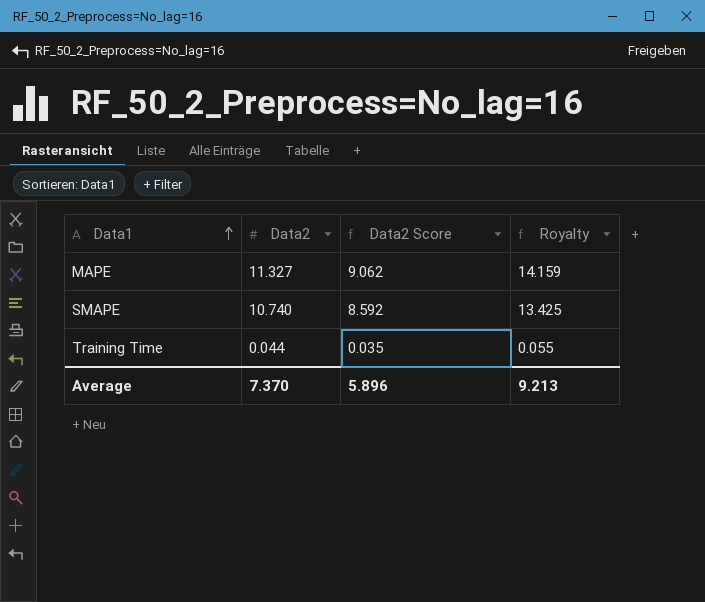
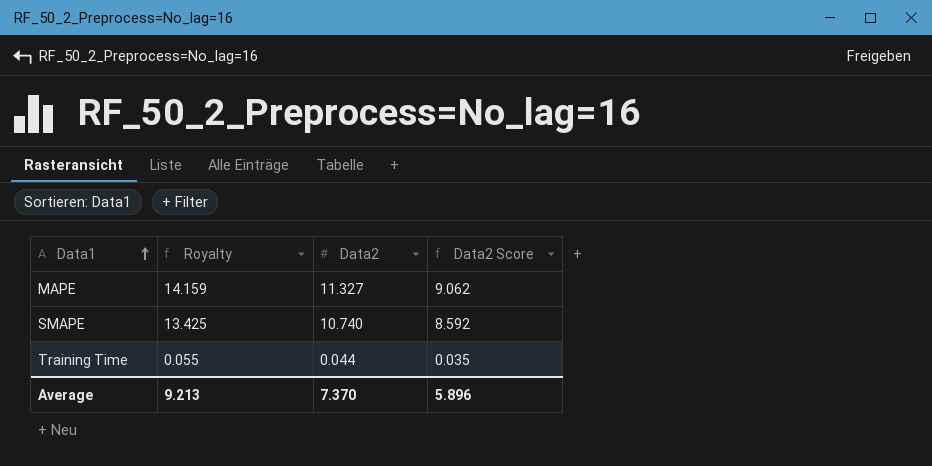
column Royalty | position: 4 -> 2

